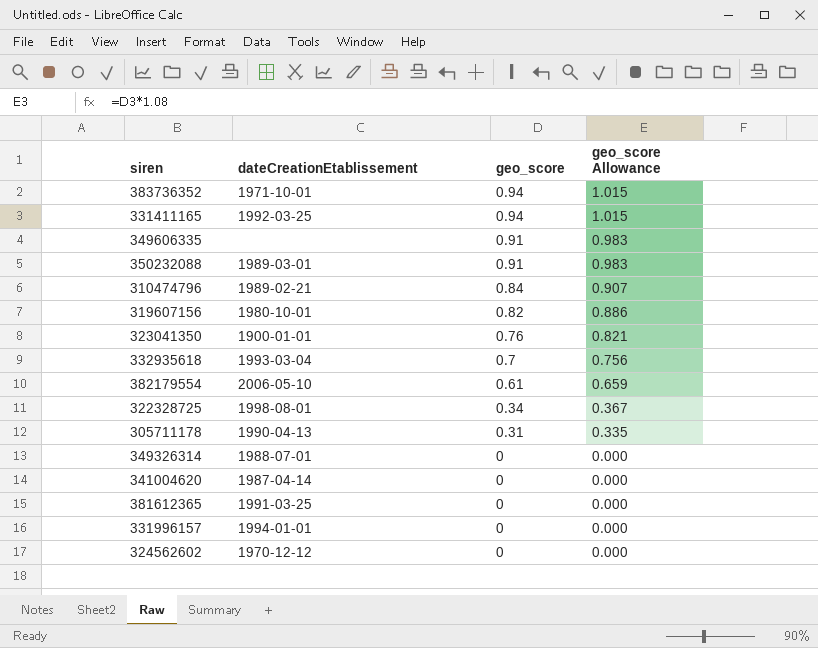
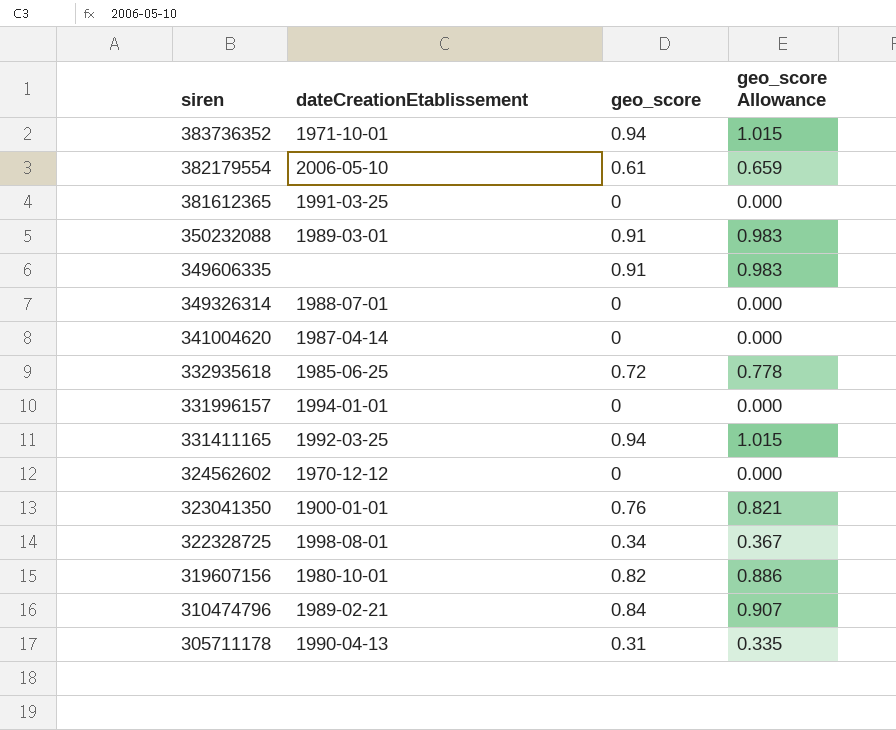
row order: geo_score descending -> siren descending
332935618 | dateCreationEtablissement: 1993-03-04 -> 1985-06-25
332935618 | geo_score: 0.7 -> 0.72
332935618 | geo_score Allowance: 0.756 -> 0.778

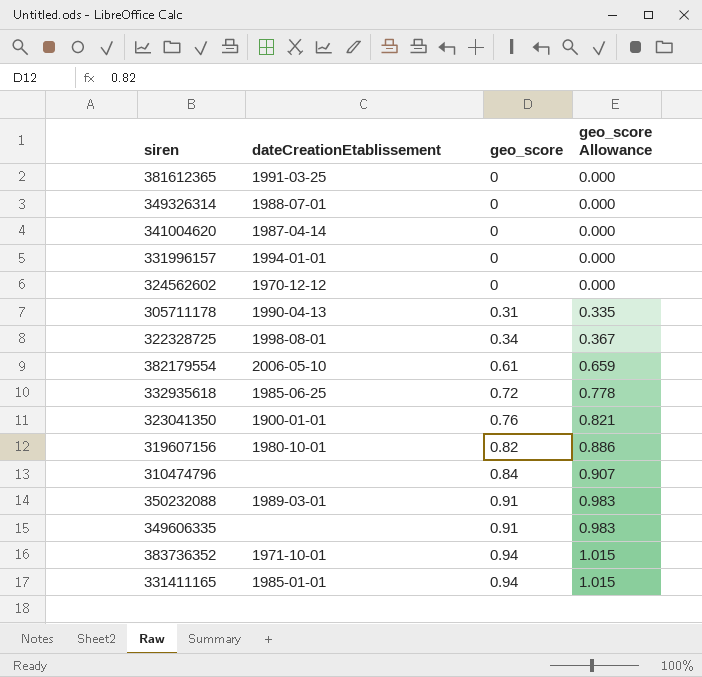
row order: siren descending -> geo_score ascending
310474796 | dateCreationEtablissement: 1989-02-21 -> none
331411165 | dateCreationEtablissement: 1992-03-25 -> 1985-01-01

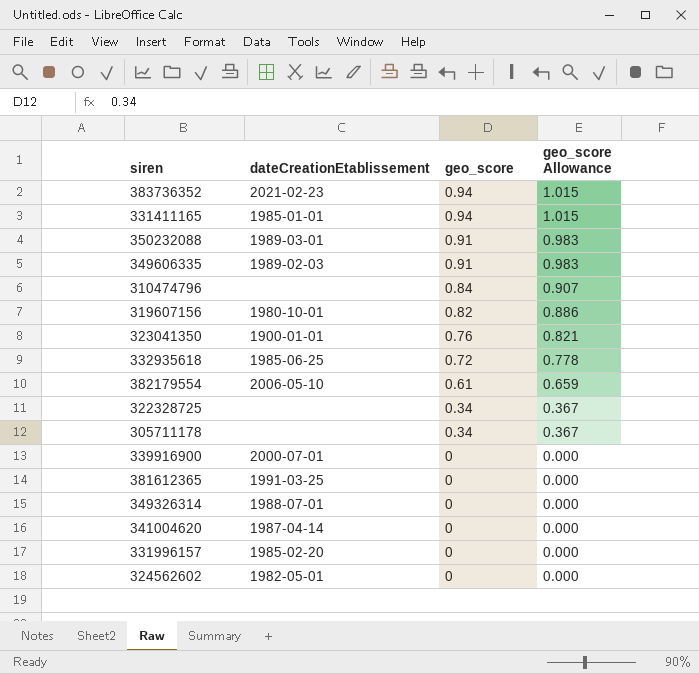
row order: geo_score ascending -> geo_score descending
383736352 | dateCreationEtablissement: 1971-10-01 -> 2021-02-23
349606335 | dateCreationEtablissement: none -> 1989-02-03
322328725 | dateCreationEtablissement: 1998-08-01 -> none
305711178 | dateCreationEtablissement: 1990-04-13 -> none
305711178 | geo_score: 0.31 -> 0.34
305711178 | geo_score Allowance: 0.335 -> 0.367
row 339916900: none -> 2000-07-01 | 0 | 0.000
331996157 | dateCreationEtablissement: 1994-01-01 -> 1985-02-20
324562602 | dateCreationEtablissement: 1970-12-12 -> 1982-05-01

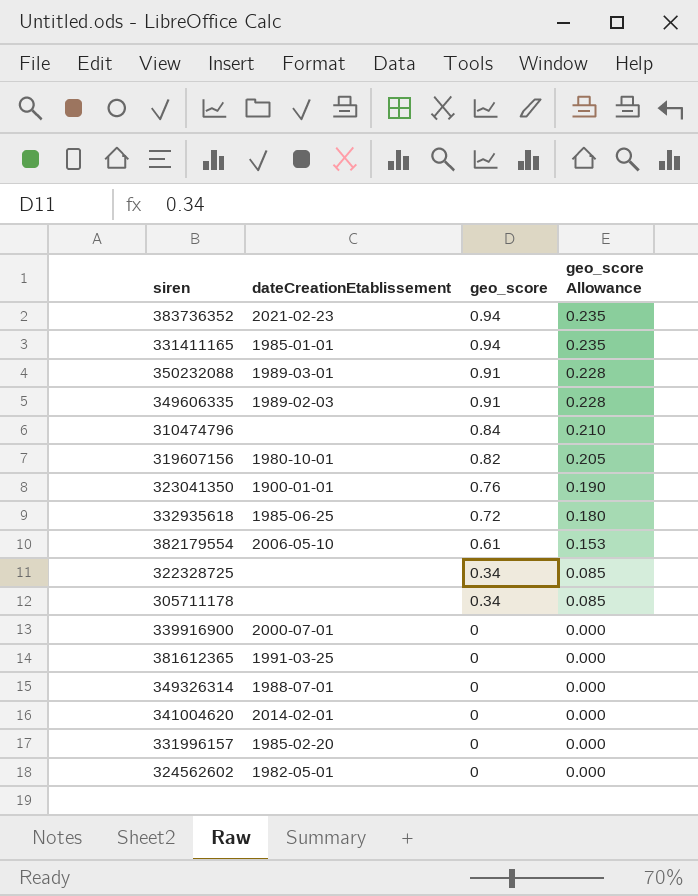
column geo_score Allowance | formula: [geo_score] * 1.08 -> [geo_score] * 0.25
341004620 | dateCreationEtablissement: 1987-04-14 -> 2014-02-01

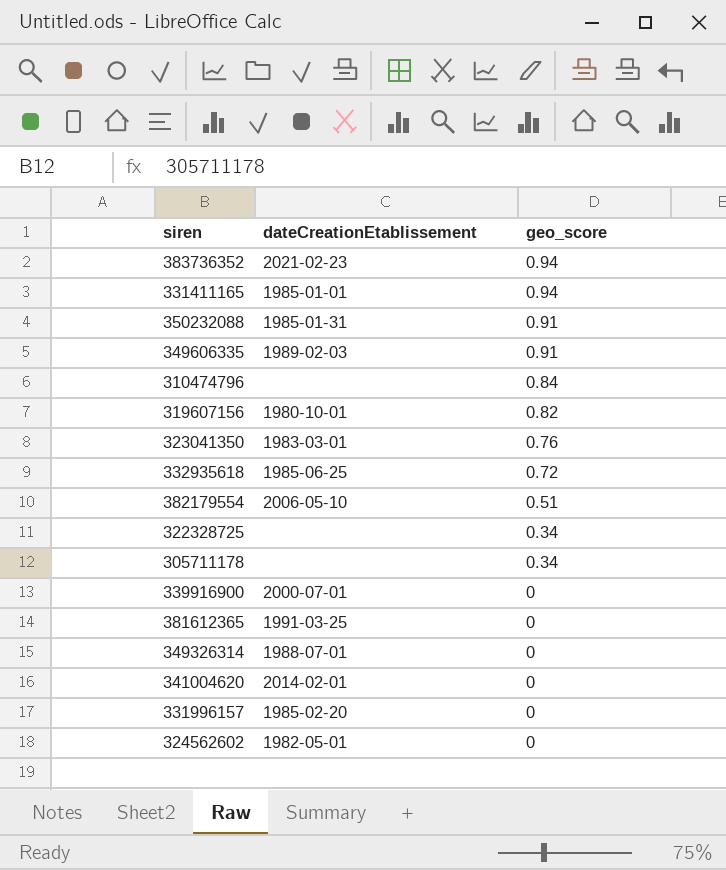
column geo_score Allowance | formula: [geo_score] * 0.25 -> none
350232088 | dateCreationEtablissement: 1989-03-01 -> 1985-01-31
323041350 | dateCreationEtablissement: 1900-01-01 -> 1983-03-01
382179554 | geo_score: 0.61 -> 0.51

